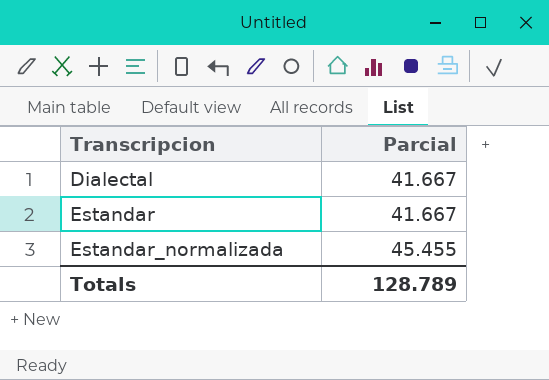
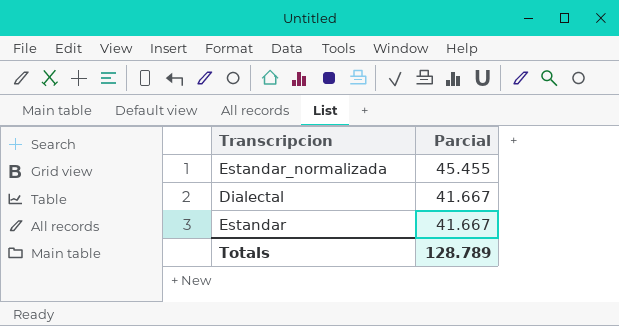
row order: Transcripcion ascending -> Parcial descending

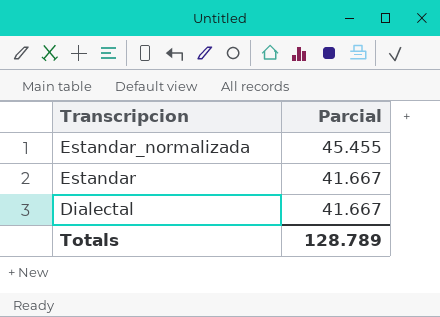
row order: Parcial descending -> Transcripcion descending

